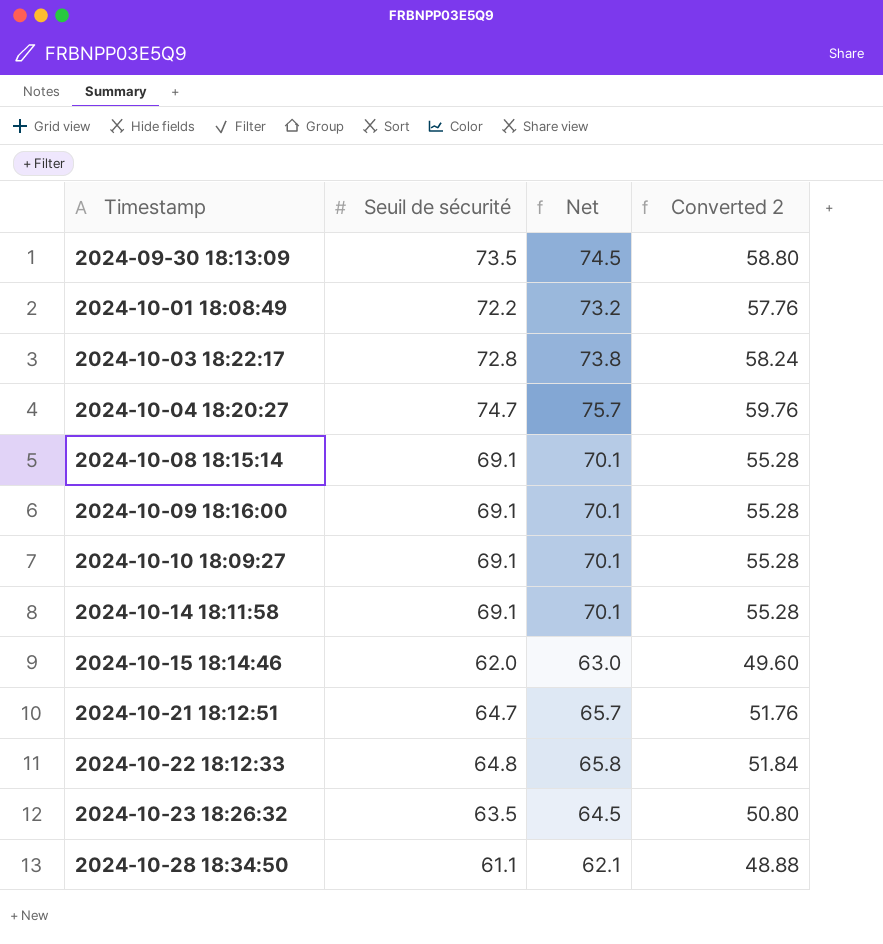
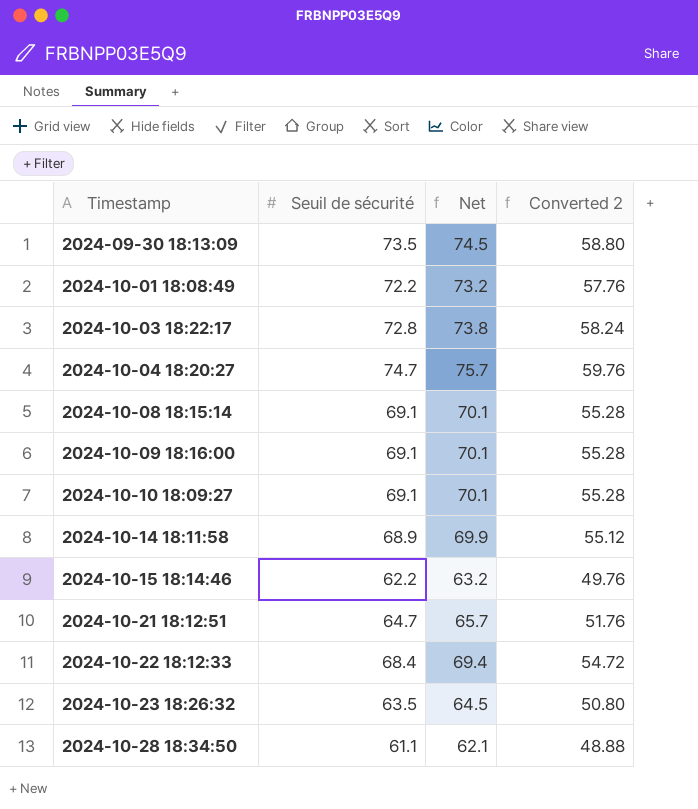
2024-10-14 18:11:58 | Seuil de sécurité: 69.1 -> 68.9
2024-10-14 18:11:58 | Net: 70.1 -> 69.9
2024-10-14 18:11:58 | Converted 2: 55.28 -> 55.12
2024-10-15 18:14:46 | Seuil de sécurité: 62.0 -> 62.2
2024-10-15 18:14:46 | Net: 63.0 -> 63.2
2024-10-15 18:14:46 | Converted 2: 49.60 -> 49.76
2024-10-22 18:12:33 | Seuil de sécurité: 64.8 -> 68.4
2024-10-22 18:12:33 | Net: 65.8 -> 69.4
2024-10-22 18:12:33 | Converted 2: 51.84 -> 54.72

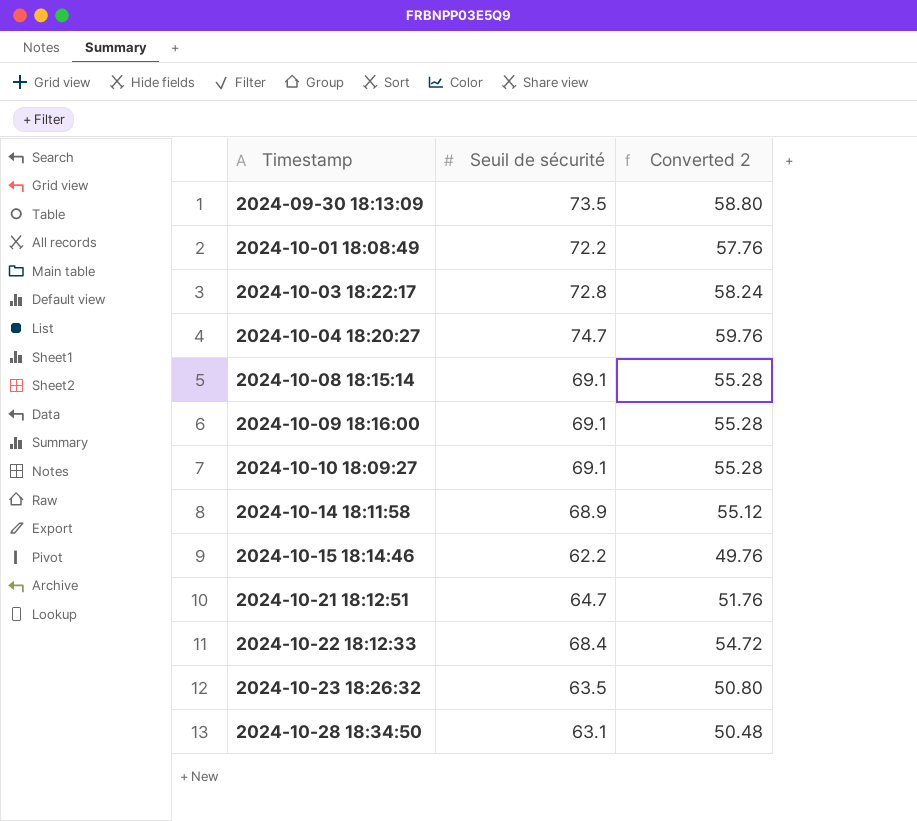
column Net | formula: [Seuil de sécurité] + 1 -> none
2024-10-28 18:34:50 | Seuil de sécurité: 61.1 -> 63.1
2024-10-28 18:34:50 | Converted 2: 48.88 -> 50.48

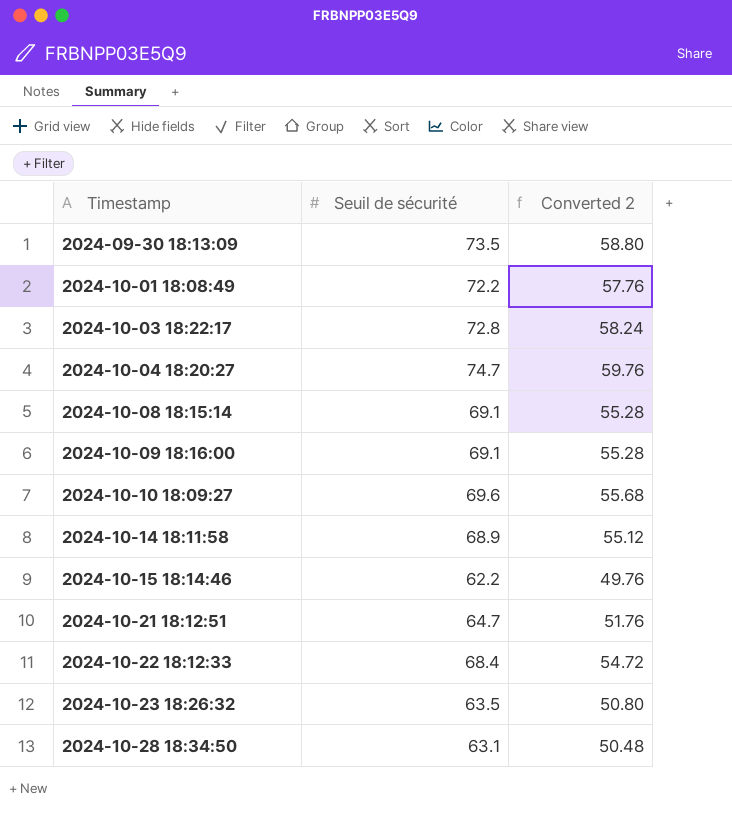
2024-10-10 18:09:27 | Seuil de sécurité: 69.1 -> 69.6
2024-10-10 18:09:27 | Converted 2: 55.28 -> 55.68

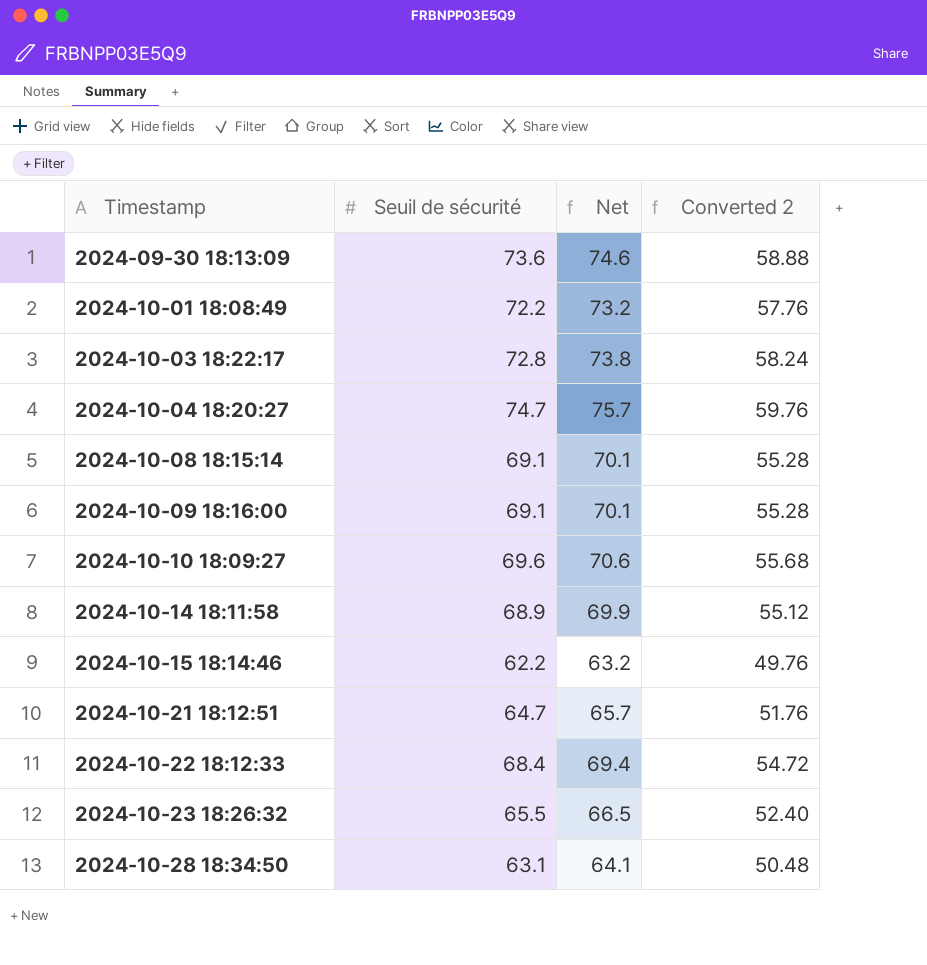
column Net | formula: none -> [Seuil de sécurité] + 1
2024-09-30 18:13:09 | Seuil de sécurité: 73.5 -> 73.6
2024-09-30 18:13:09 | Converted 2: 58.80 -> 58.88
2024-10-23 18:26:32 | Seuil de sécurité: 63.5 -> 65.5
2024-10-23 18:26:32 | Converted 2: 50.80 -> 52.40

